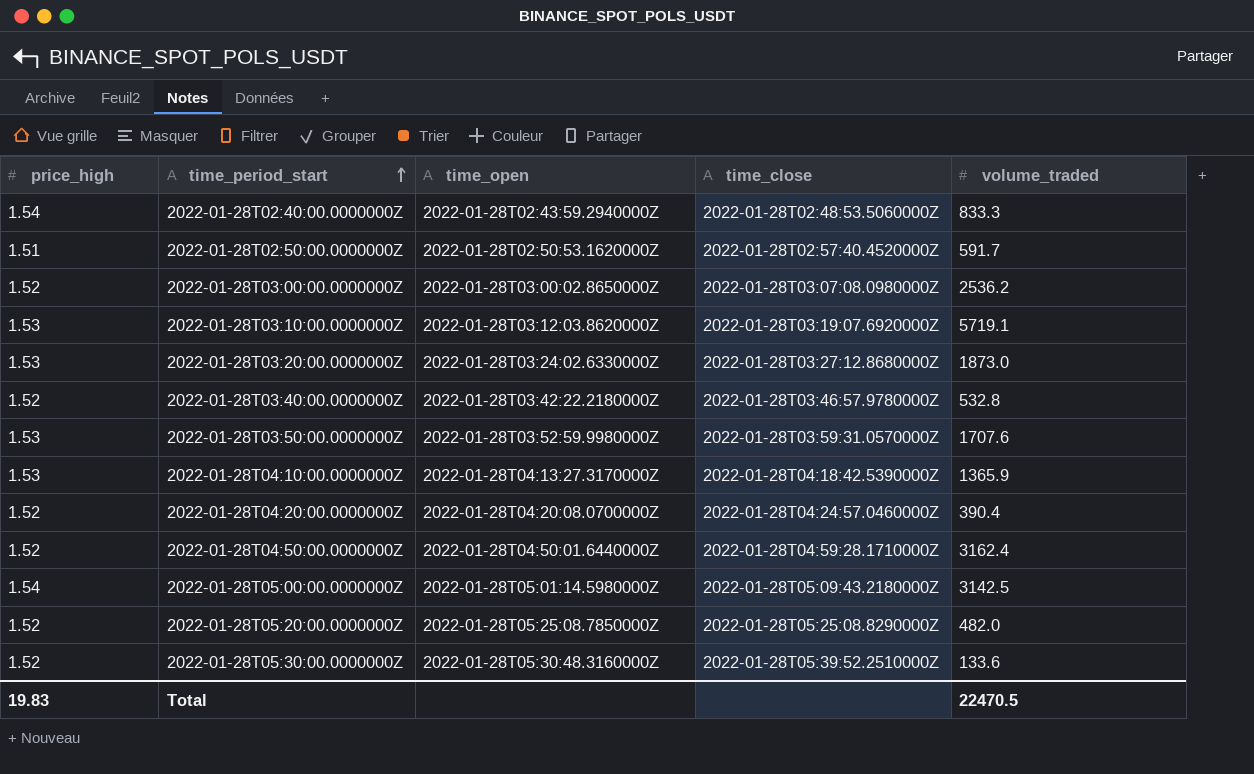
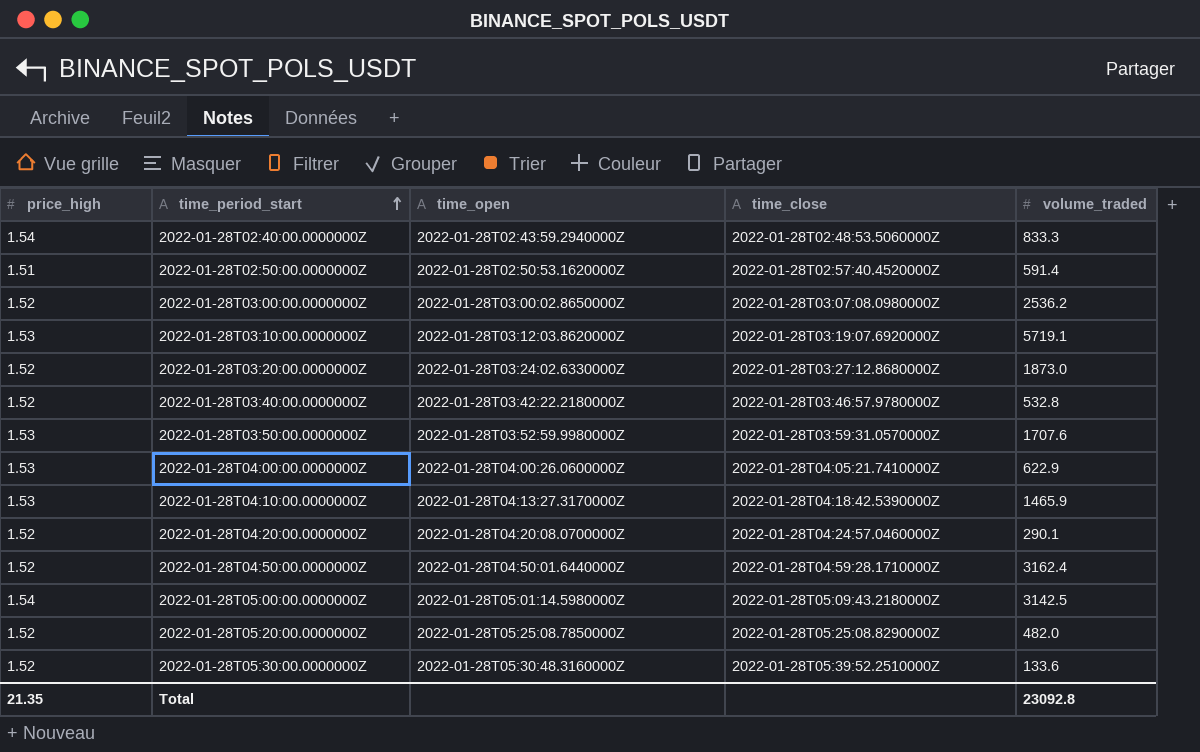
2022-01-28T02:50:00.0000000Z | volume_traded: 591.7 -> 591.4
2022-01-28T03:20:00.0000000Z | price_high: 1.53 -> 1.52
row 2022-01-28T04:00:00.0000000Z: none -> 1.53 | 2022-01-28T04:00:26.0600000Z | 2022-01-28T04:05:21.7410000Z | 622.9
2022-01-28T04:10:00.0000000Z | volume_traded: 1365.9 -> 1465.9
2022-01-28T04:20:00.0000000Z | volume_traded: 390.4 -> 290.1
Total | price_high: 19.83 -> 21.35
Total | volume_traded: 22470.5 -> 23092.8

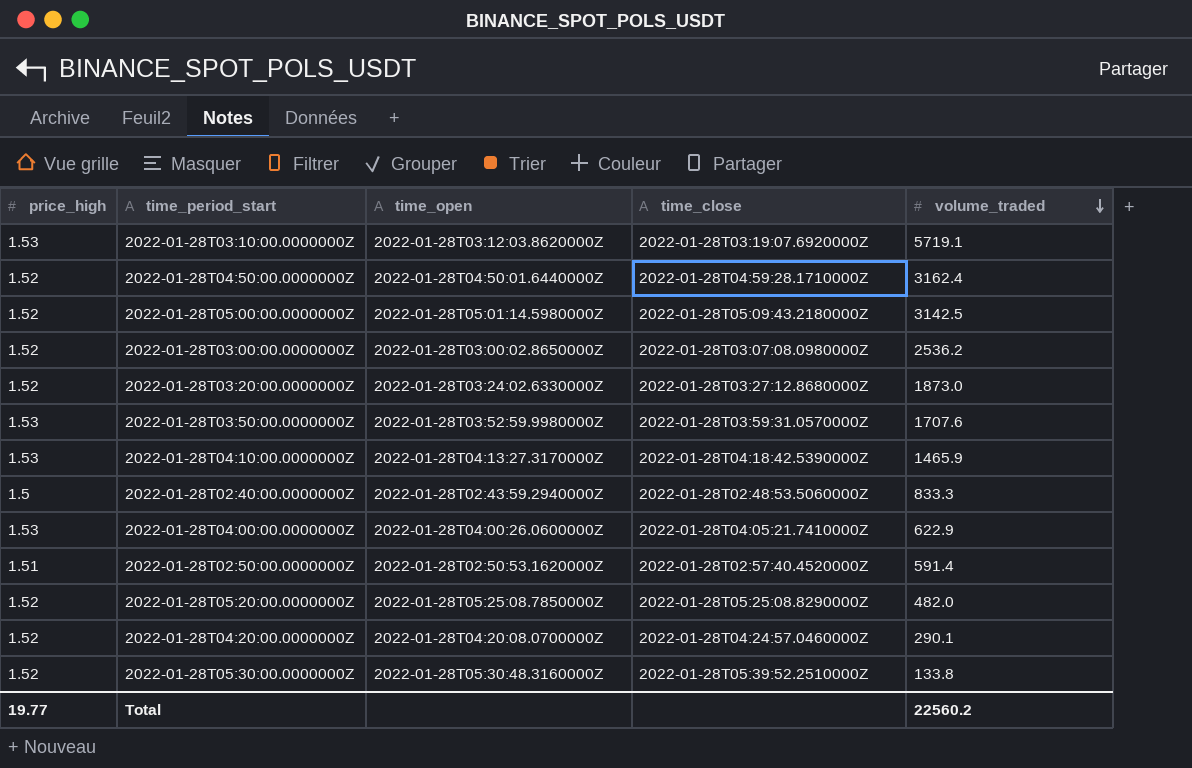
row order: time_period_start ascending -> volume_traded descending
row 2022-01-28T03:40:00.0000000Z: 1.52 | 2022-01-28T03:42:22.2180000Z | 2022-01-28T03:46:57.9780000Z | 532.8 -> none
2022-01-28T05:00:00.0000000Z | price_high: 1.54 -> 1.52
2022-01-28T02:40:00.0000000Z | price_high: 1.54 -> 1.5
2022-01-28T05:30:00.0000000Z | volume_traded: 133.6 -> 133.8
Total | price_high: 21.35 -> 19.77
Total | volume_traded: 23092.8 -> 22560.2

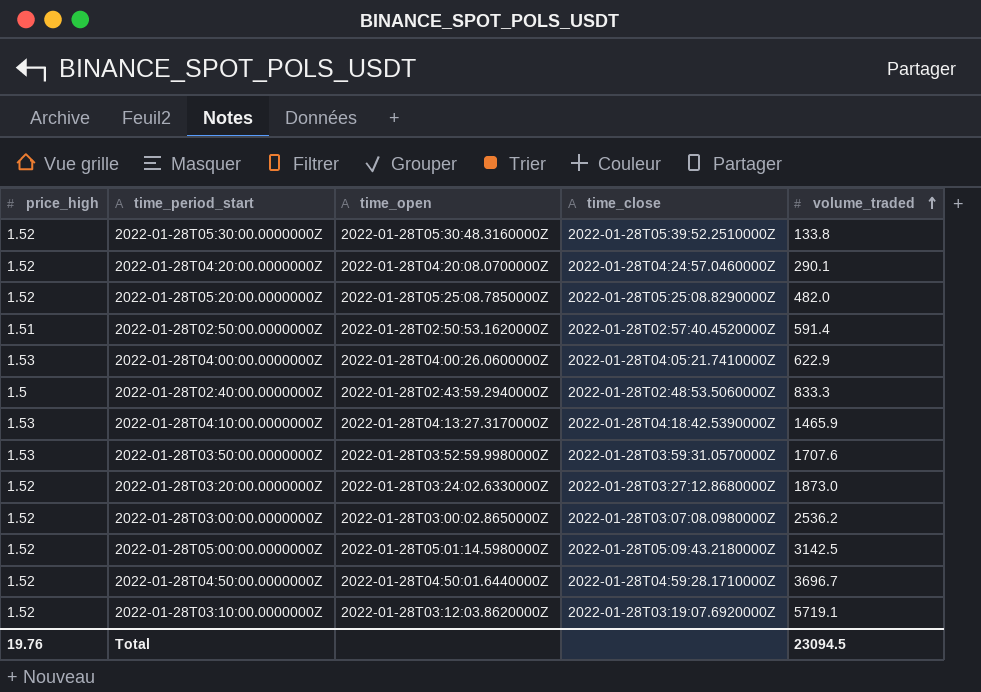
row order: volume_traded descending -> volume_traded ascending
2022-01-28T04:50:00.0000000Z | volume_traded: 3162.4 -> 3696.7
2022-01-28T03:10:00.0000000Z | price_high: 1.53 -> 1.52
Total | price_high: 19.77 -> 19.76
Total | volume_traded: 22560.2 -> 23094.5

